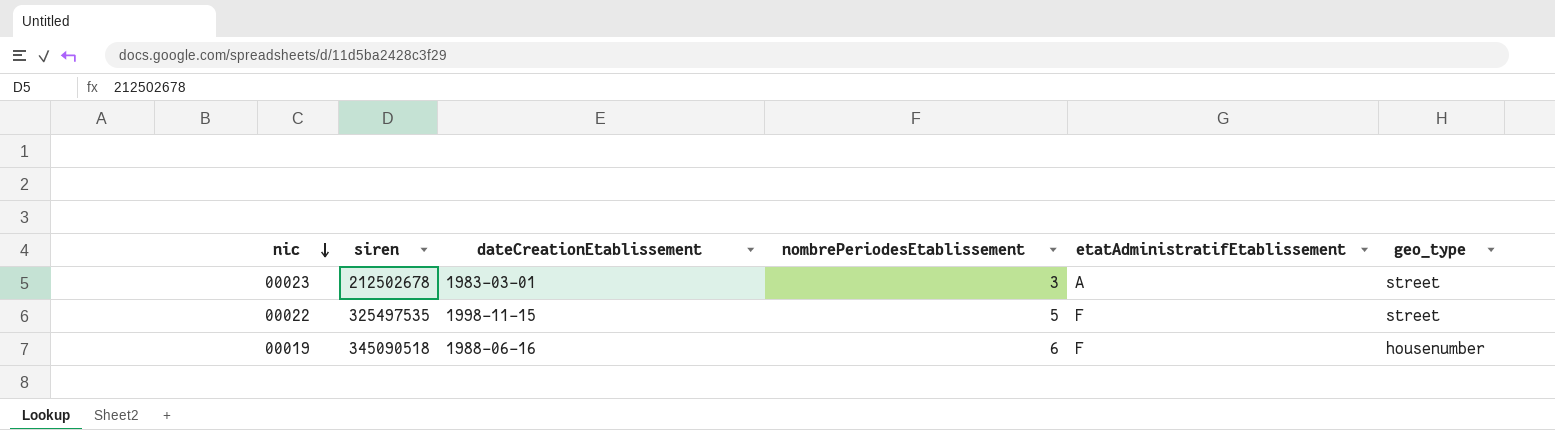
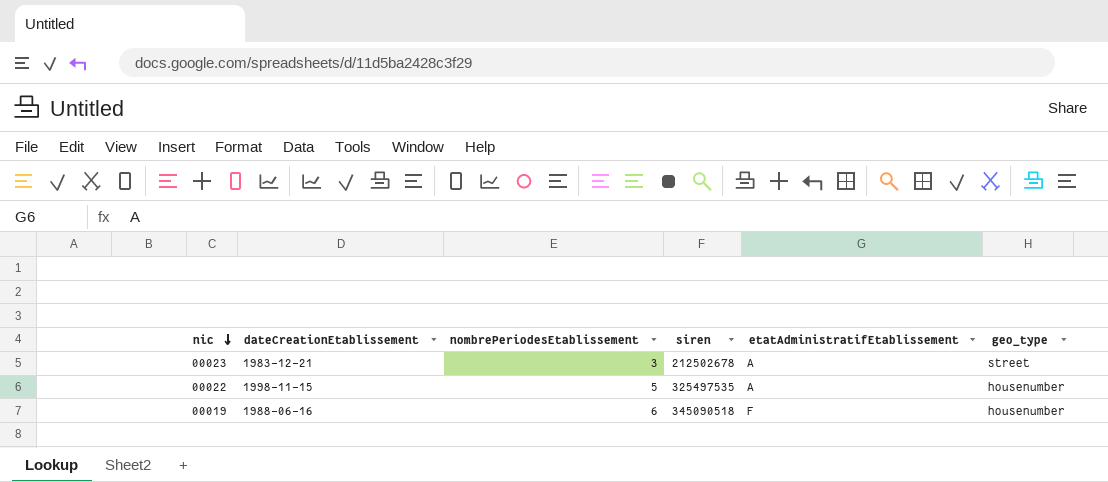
column siren | position: 2 -> 4
00023 | dateCreationEtablissement: 1983-03-01 -> 1983-12-21
00022 | etatAdministratifEtablissement: F -> A
00022 | geo_type: street -> housenumber

